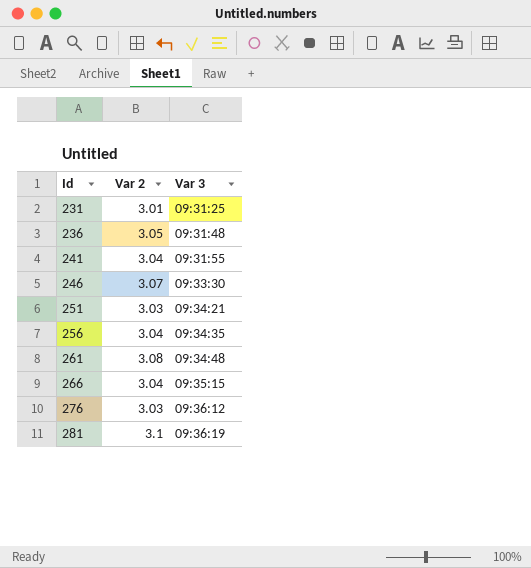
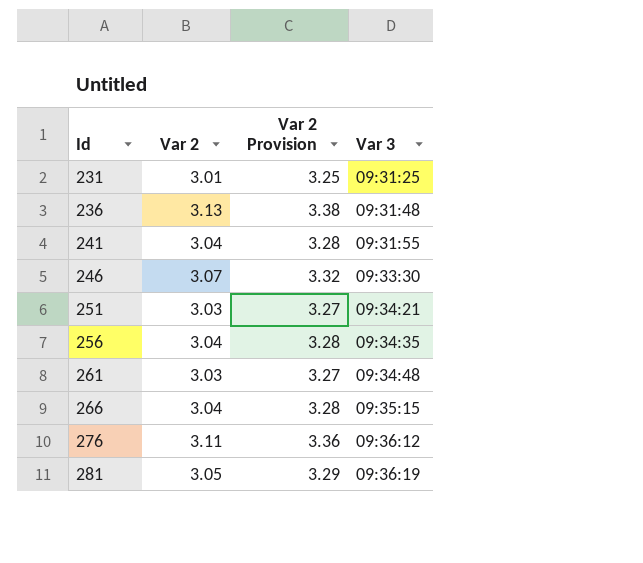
column Var 2 Provision | formula: none -> [Var 2] * 1.08
236 | Var 2: 3.05 -> 3.13
261 | Var 2: 3.08 -> 3.03
276 | Var 2: 3.03 -> 3.11
281 | Var 2: 3.1 -> 3.05

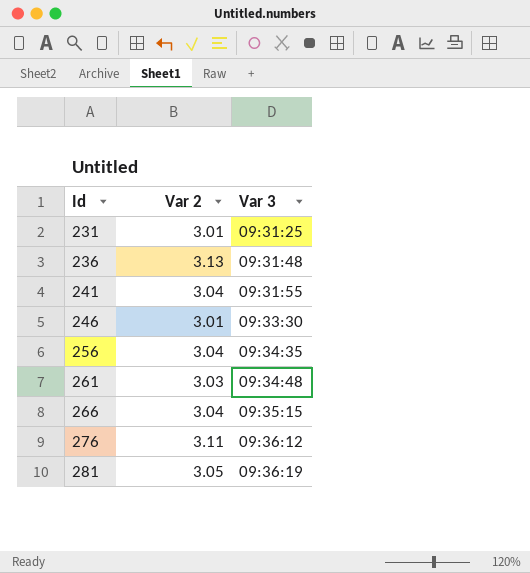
column Var 2 Provision | formula: [Var 2] * 1.08 -> none
row 251: 3.03 | 3.27 | 09:34:21 -> none
246 | Var 2: 3.07 -> 3.01

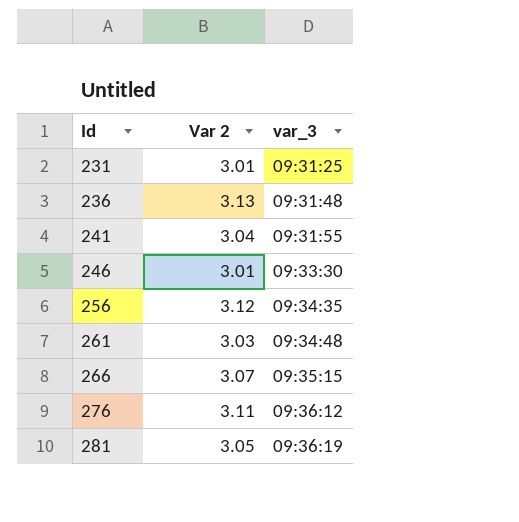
column name: Var 3 -> var_3
256 | Var 2: 3.04 -> 3.12
266 | Var 2: 3.04 -> 3.07

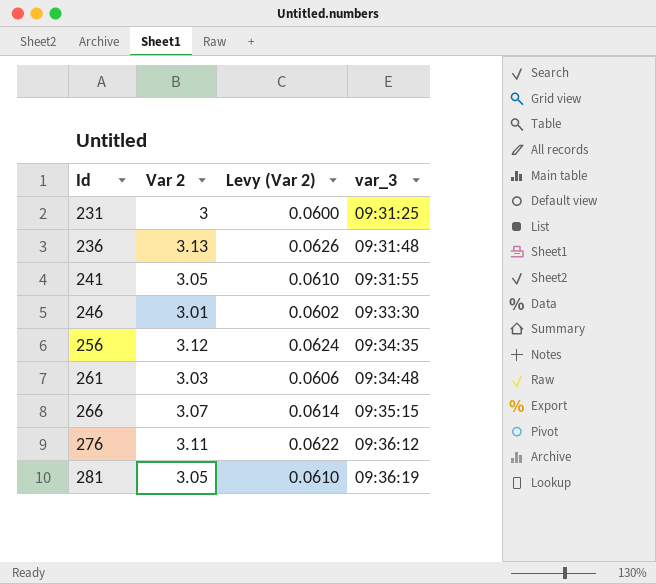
column Levy (Var 2) | formula: none -> [Var 2] * 0.02
231 | Var 2: 3.01 -> 3
241 | Var 2: 3.04 -> 3.05

